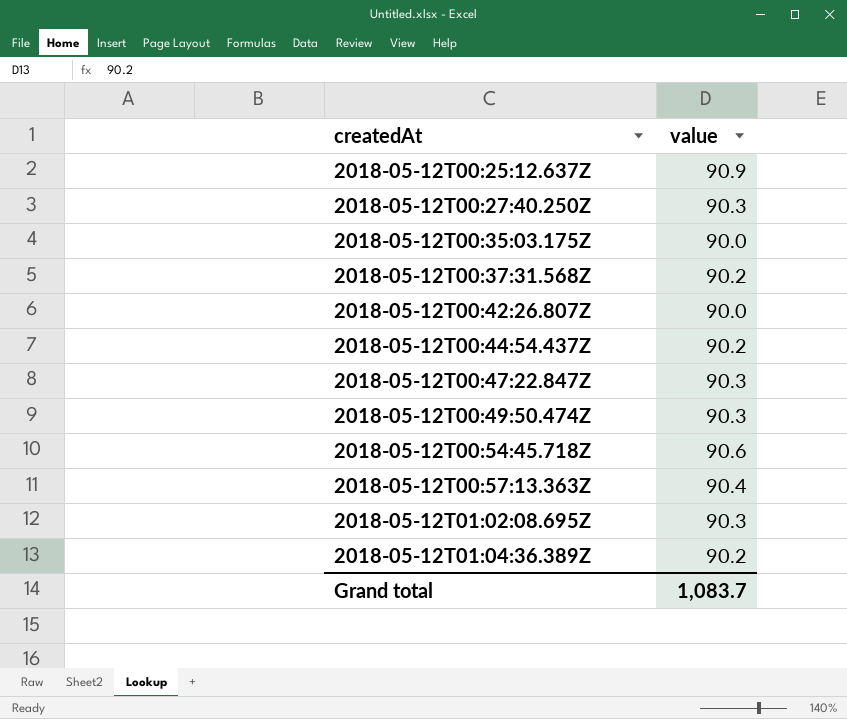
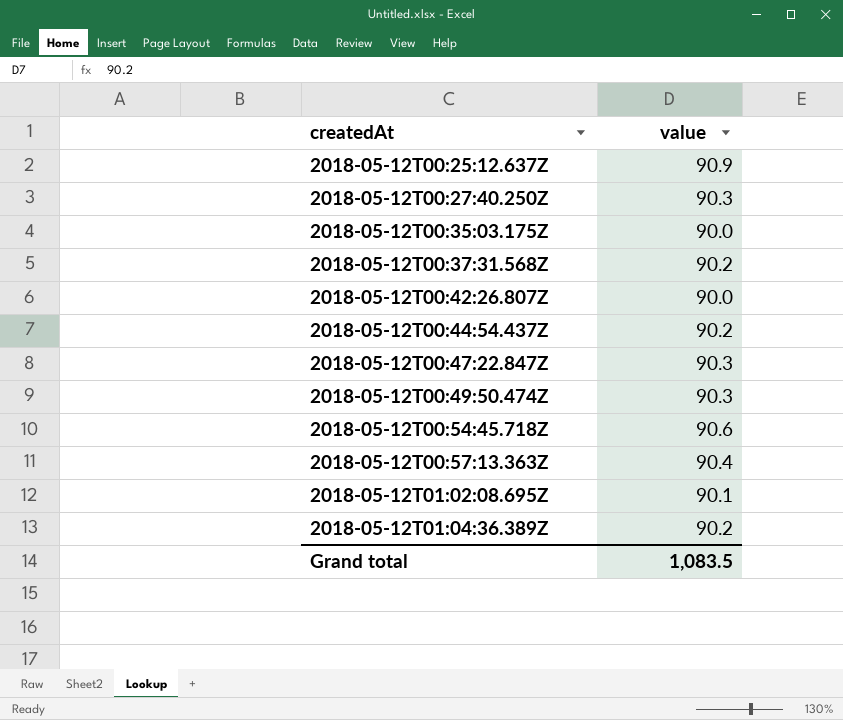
2018-05-12T01:02:08.695Z | value: 90.3 -> 90.1
Grand total | value: 1,083.7 -> 1,083.5

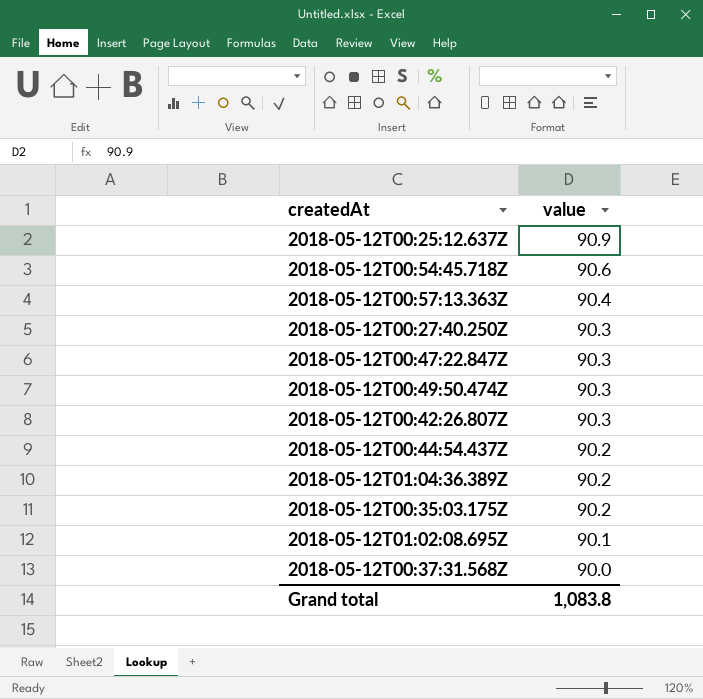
row order: createdAt ascending -> value descending
2018-05-12T00:42:26.807Z | value: 90.0 -> 90.3
2018-05-12T00:35:03.175Z | value: 90.0 -> 90.2
2018-05-12T00:37:31.568Z | value: 90.2 -> 90.0
Grand total | value: 1,083.5 -> 1,083.8

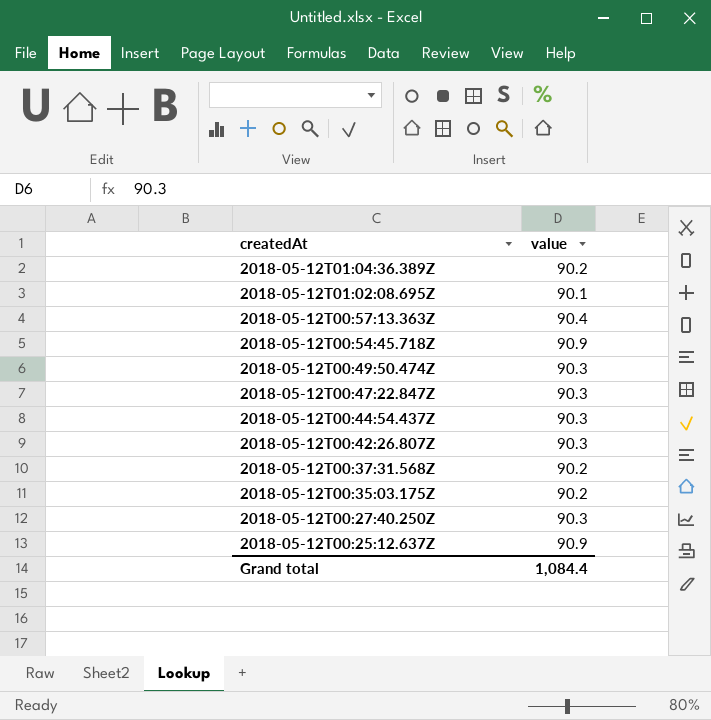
row order: value descending -> createdAt descending
2018-05-12T00:54:45.718Z | value: 90.6 -> 90.9
2018-05-12T00:44:54.437Z | value: 90.2 -> 90.3
2018-05-12T00:37:31.568Z | value: 90.0 -> 90.2
Grand total | value: 1,083.8 -> 1,084.4

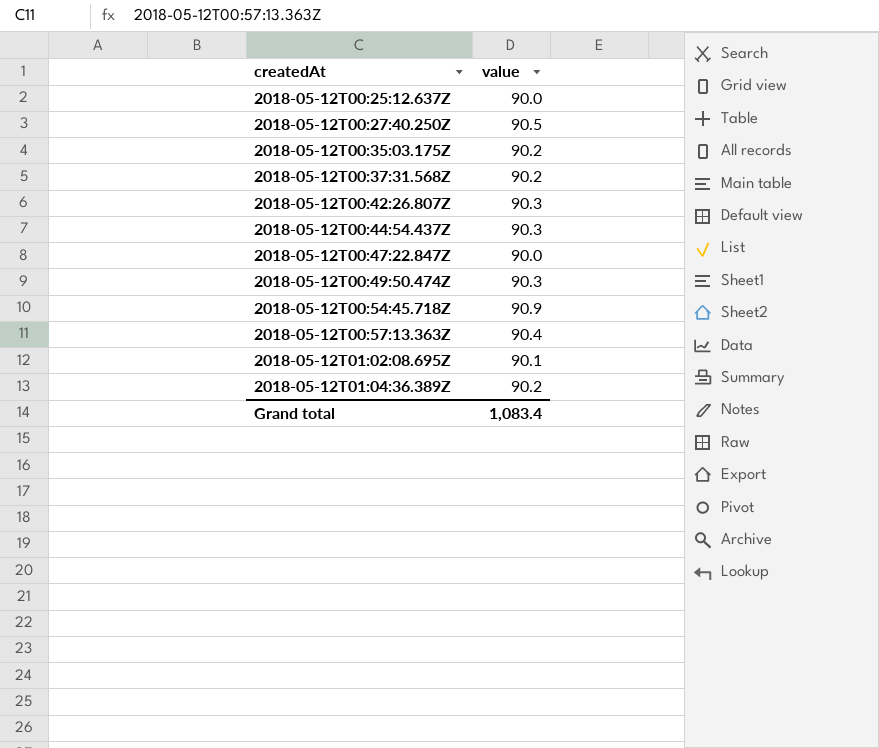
row order: createdAt descending -> createdAt ascending
2018-05-12T00:25:12.637Z | value: 90.9 -> 90.0
2018-05-12T00:27:40.250Z | value: 90.3 -> 90.5
2018-05-12T00:47:22.847Z | value: 90.3 -> 90.0
Grand total | value: 1,084.4 -> 1,083.4

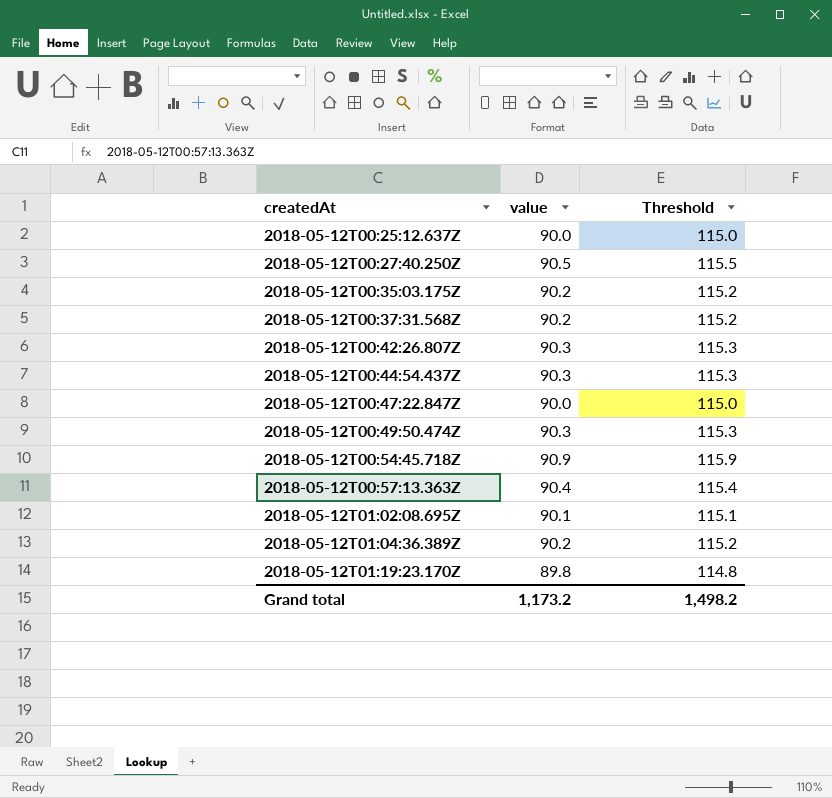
column Threshold | formula: none -> [value] + 25
row 2018-05-12T01:19:23.170Z: none -> 89.8 | 114.8
Grand total | value: 1,083.4 -> 1,173.2

